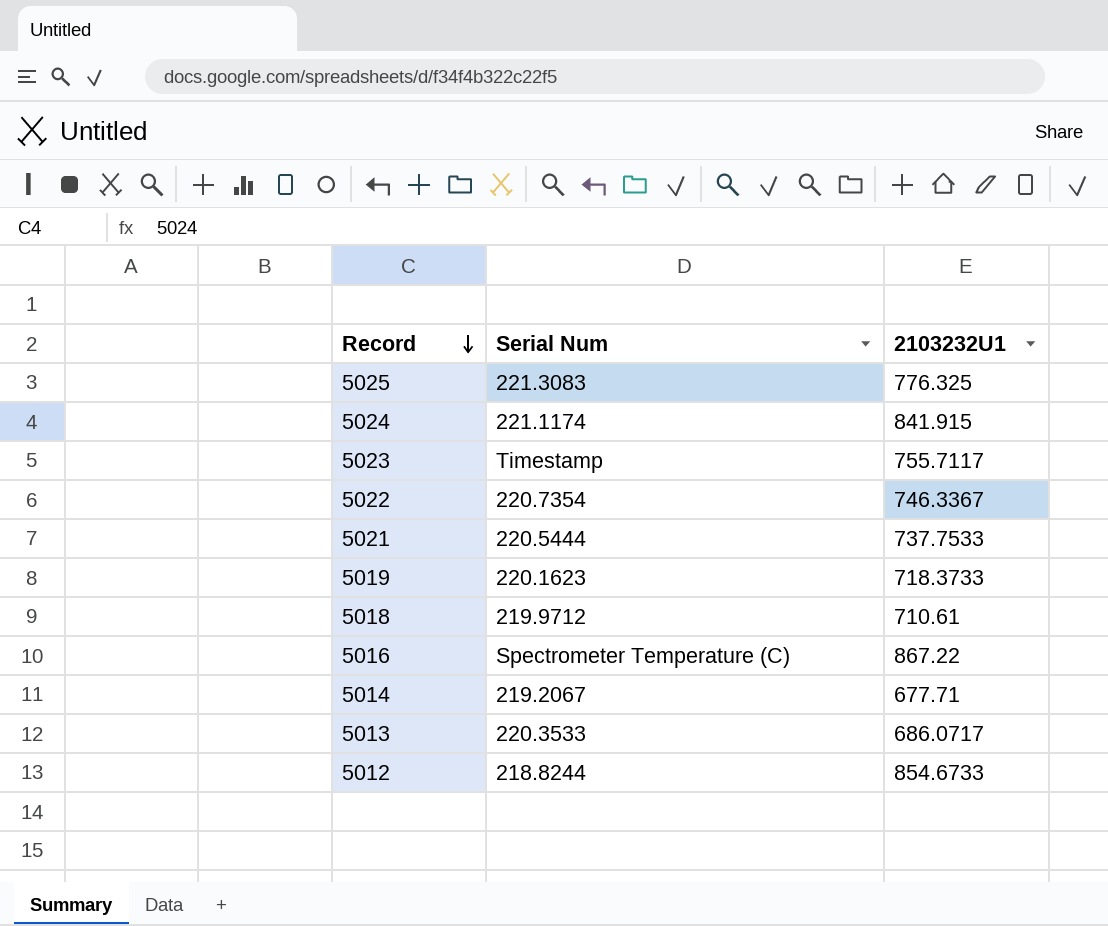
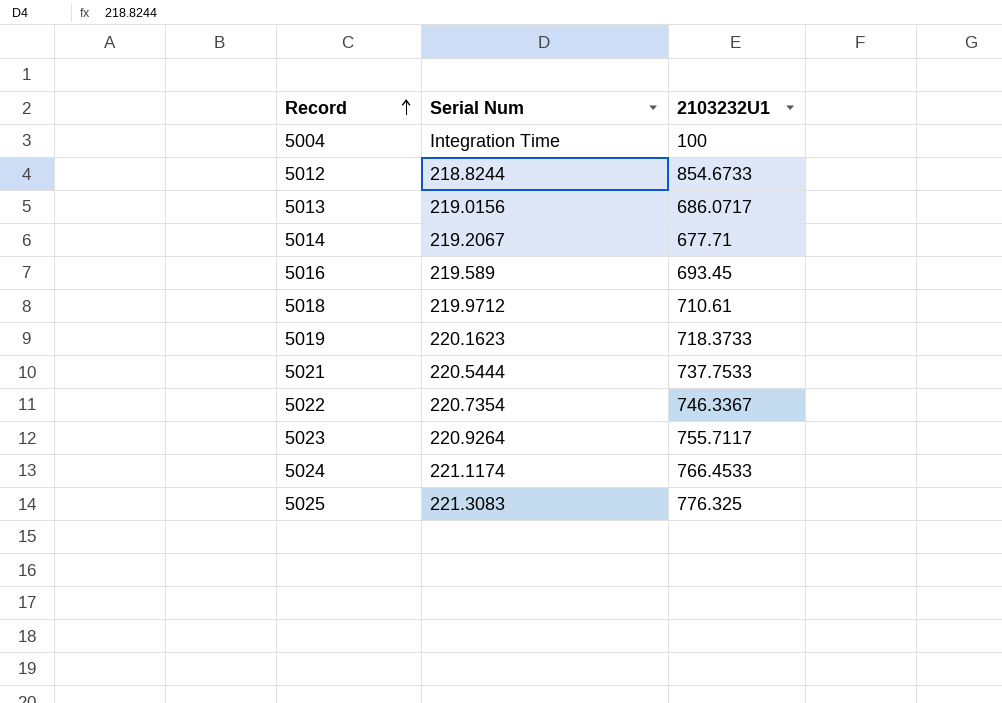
row order: Record descending -> Record ascending
row 5004: none -> Integration Time | 100
5013 | Serial Num: 220.3533 -> 219.0156
5016 | Serial Num: Spectrometer Temperature (C) -> 219.589
5016 | 2103232U1: 867.22 -> 693.45
5023 | Serial Num: Timestamp -> 220.9264
5024 | 2103232U1: 841.915 -> 766.4533

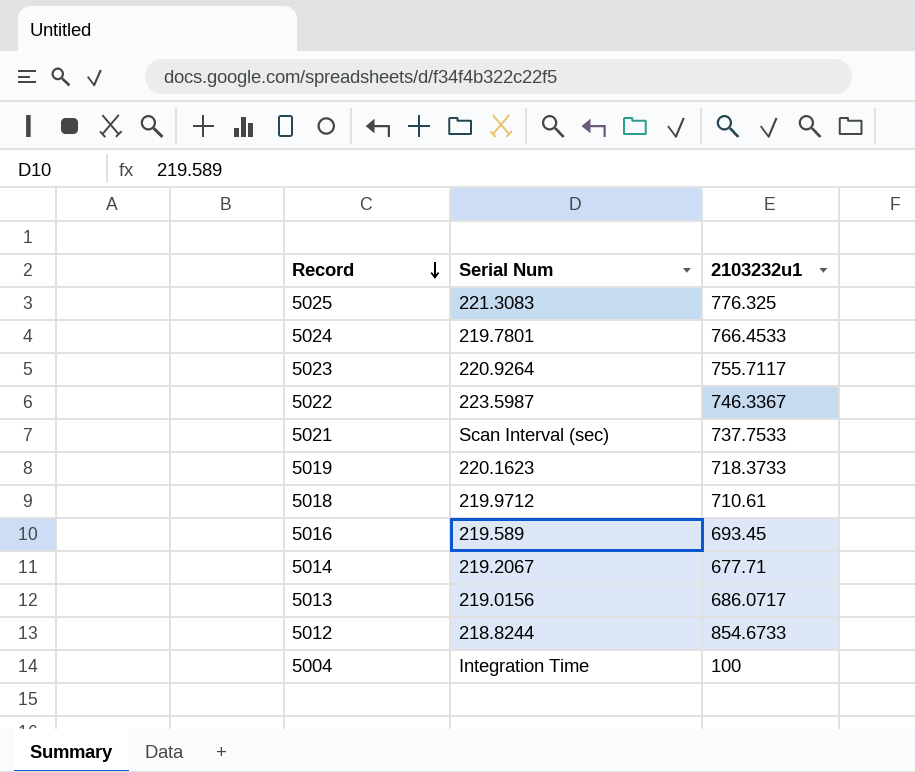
row order: Record ascending -> Record descending
column name: 2103232U1 -> 2103232u1
5024 | Serial Num: 221.1174 -> 219.7801
5022 | Serial Num: 220.7354 -> 223.5987
5021 | Serial Num: 220.5444 -> Scan Interval (sec)

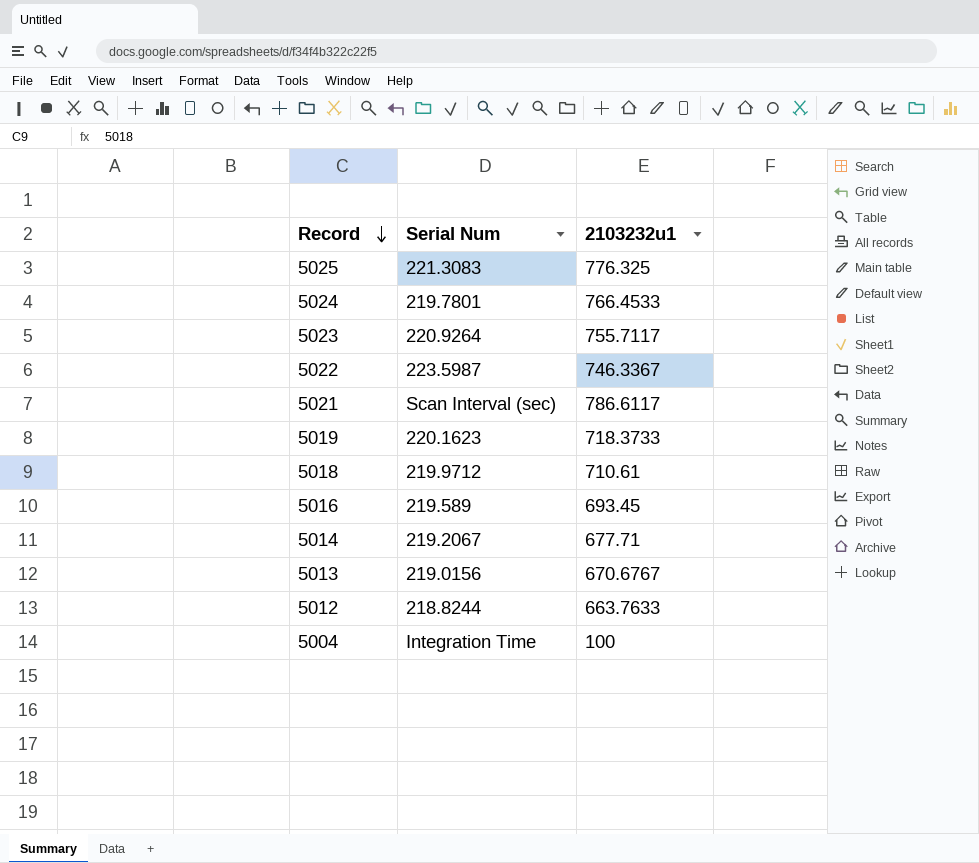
5021 | 2103232u1: 737.7533 -> 786.6117
5013 | 2103232u1: 686.0717 -> 670.6767
5012 | 2103232u1: 854.6733 -> 663.7633

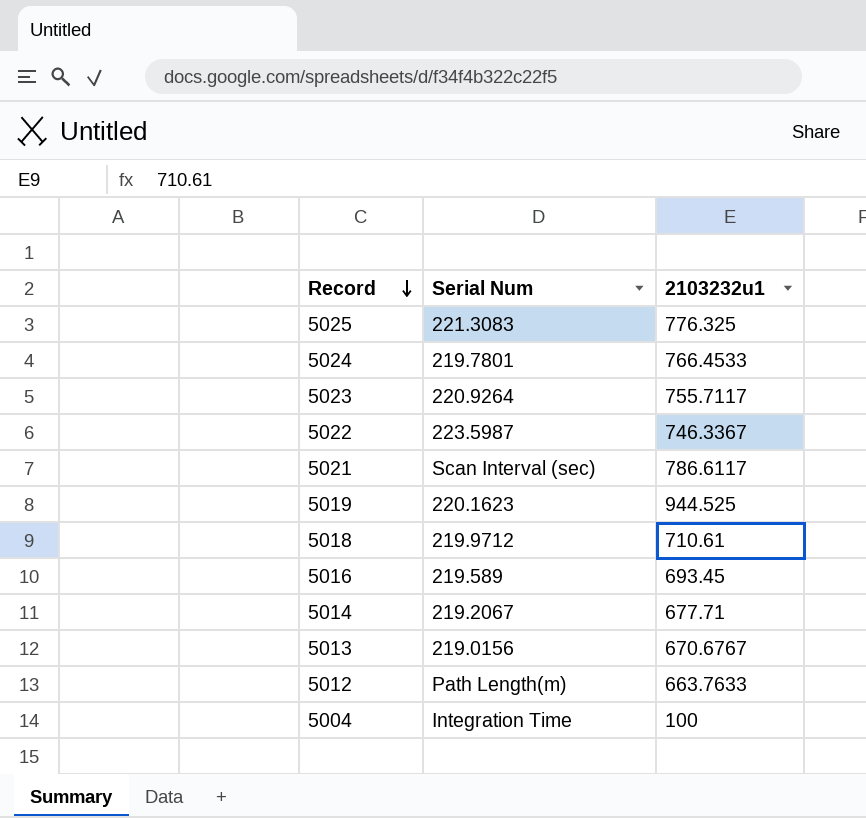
5019 | 2103232u1: 718.3733 -> 944.525
5012 | Serial Num: 218.8244 -> Path Length(m)

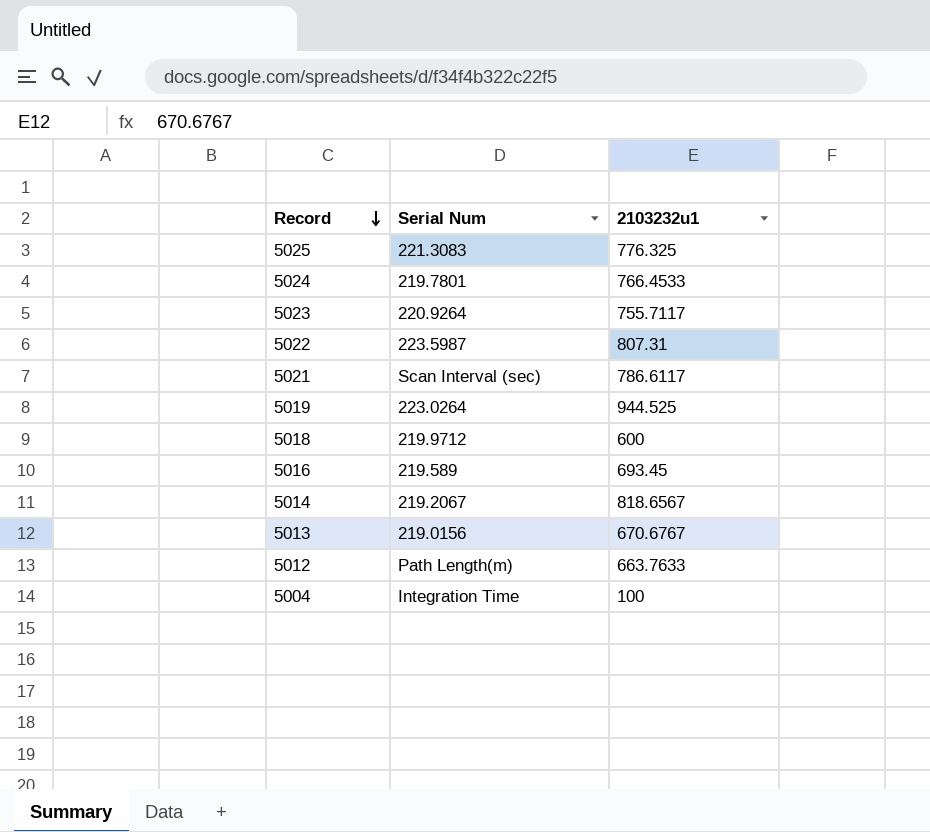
5022 | 2103232u1: 746.3367 -> 807.31
5019 | Serial Num: 220.1623 -> 223.0264
5018 | 2103232u1: 710.61 -> 600
5014 | 2103232u1: 677.71 -> 818.6567

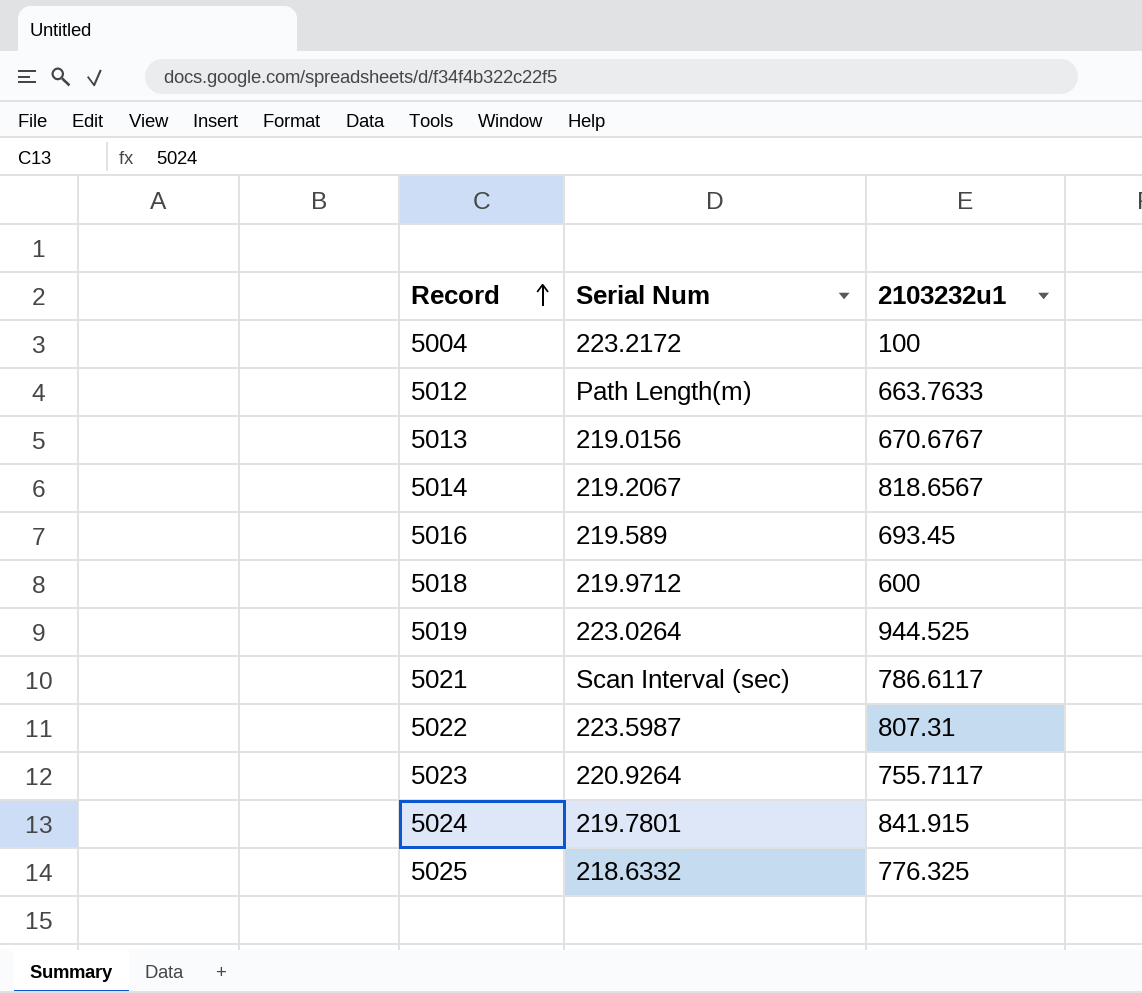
row order: Record descending -> Record ascending
5004 | Serial Num: Integration Time -> 223.2172
5024 | 2103232u1: 766.4533 -> 841.915
5025 | Serial Num: 221.3083 -> 218.6332

